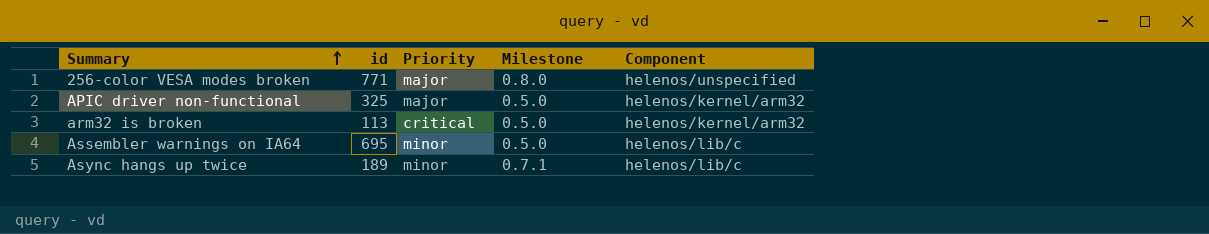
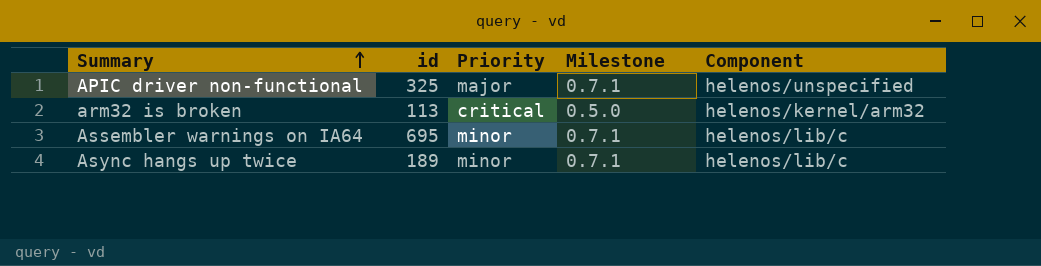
row 256-color VESA modes broken: 771 | major | 0.8.0 | helenos/unspecified -> none
APIC driver non-functional | Milestone: 0.5.0 -> 0.7.1
APIC driver non-functional | Component: helenos/kernel/arm32 -> helenos/unspecified
Assembler warnings on IA64 | Milestone: 0.5.0 -> 0.7.1

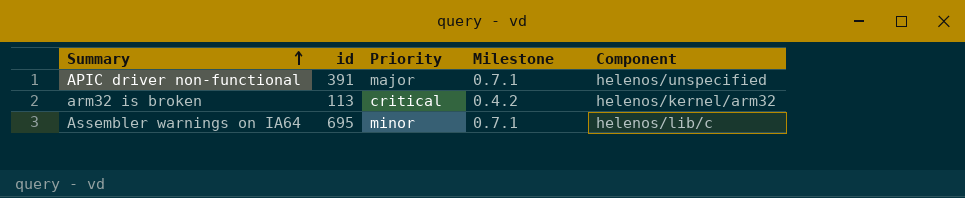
row Async hangs up twice: 189 | minor | 0.7.1 | helenos/lib/c -> none
APIC driver non-functional | id: 325 -> 391
arm32 is broken | Milestone: 0.5.0 -> 0.4.2

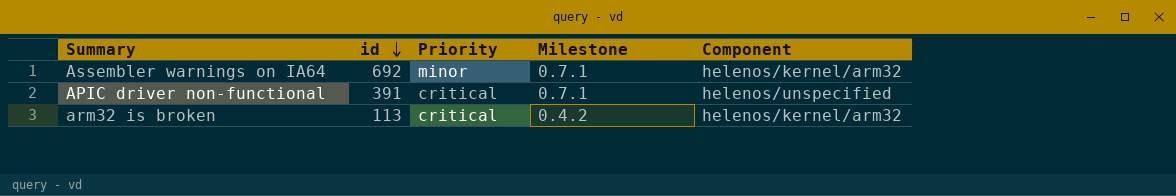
row order: Summary ascending -> id descending
Assembler warnings on IA64 | id: 695 -> 692
Assembler warnings on IA64 | Component: helenos/lib/c -> helenos/kernel/arm32
APIC driver non-functional | Priority: major -> critical

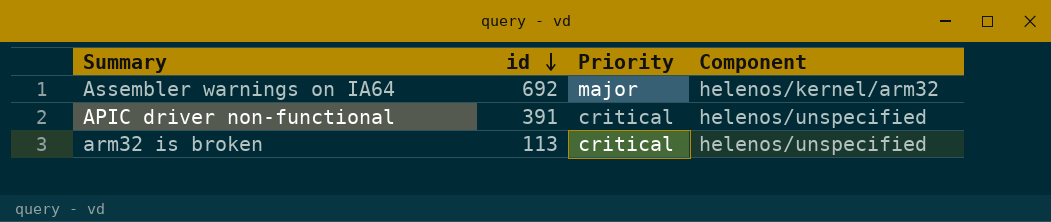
column Milestone | position: 4 -> none
Assembler warnings on IA64 | Priority: minor -> major
arm32 is broken | Component: helenos/kernel/arm32 -> helenos/unspecified

